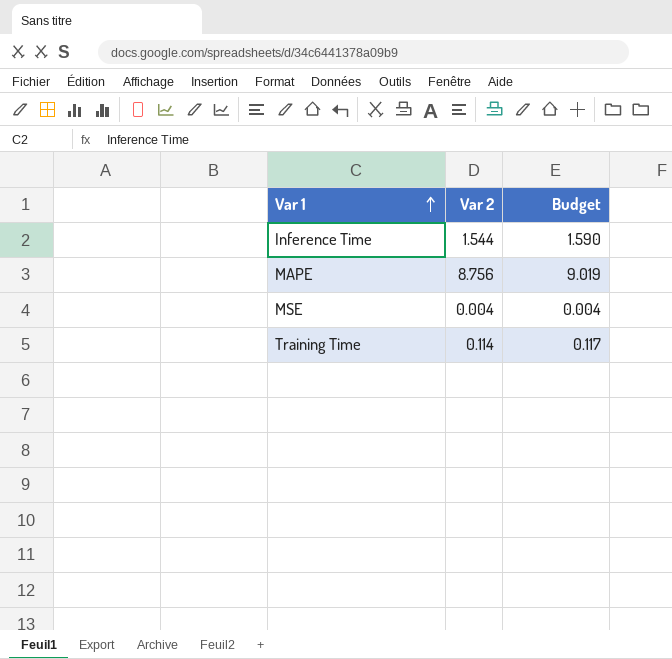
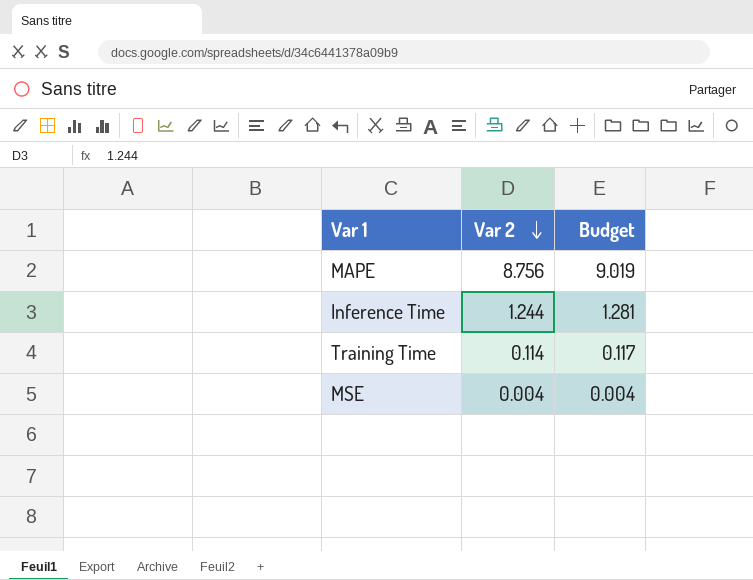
row order: Var 1 ascending -> Var 2 descending
Inference Time | Var 2: 1.544 -> 1.244
Inference Time | Budget: 1.590 -> 1.281

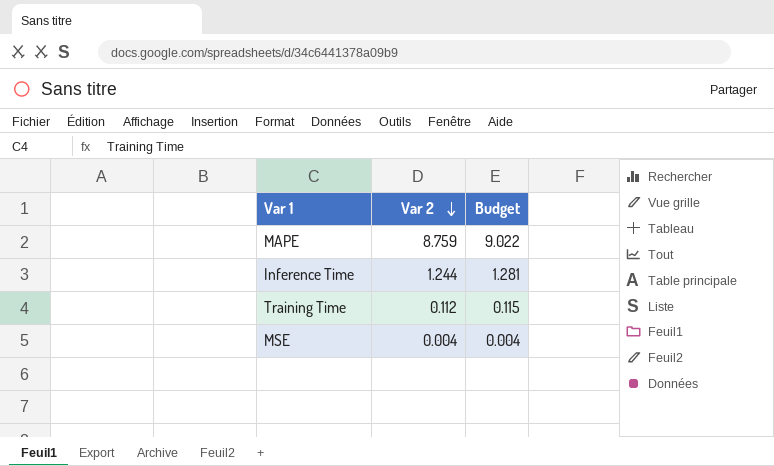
MAPE | Var 2: 8.756 -> 8.759
MAPE | Budget: 9.019 -> 9.022
Training Time | Var 2: 0.114 -> 0.112
Training Time | Budget: 0.117 -> 0.115

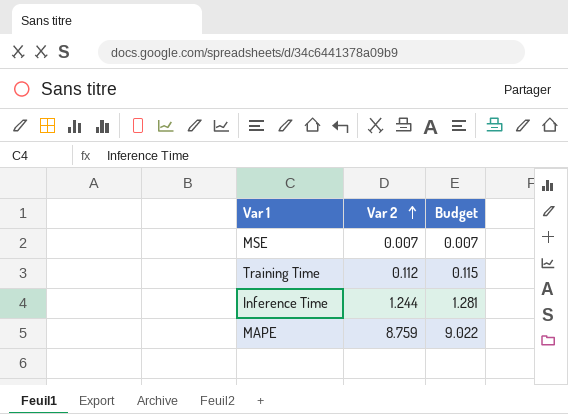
row order: Var 2 descending -> Var 2 ascending
MSE | Var 2: 0.004 -> 0.007
MSE | Budget: 0.004 -> 0.007

